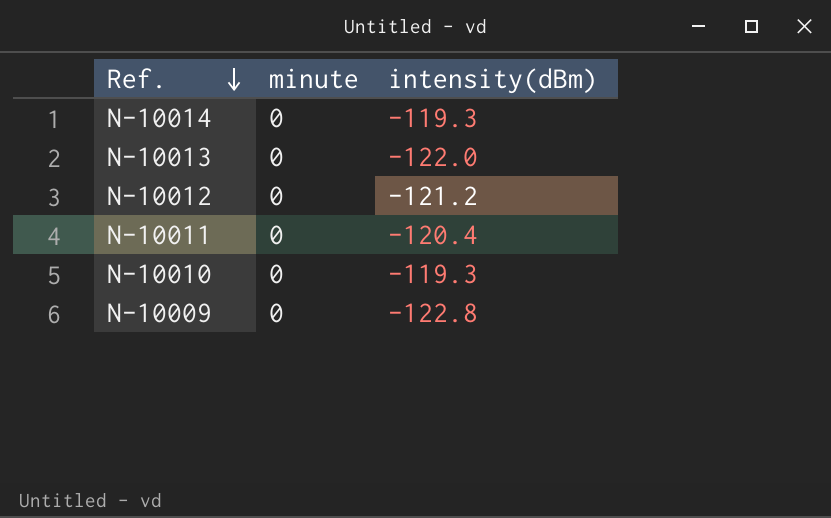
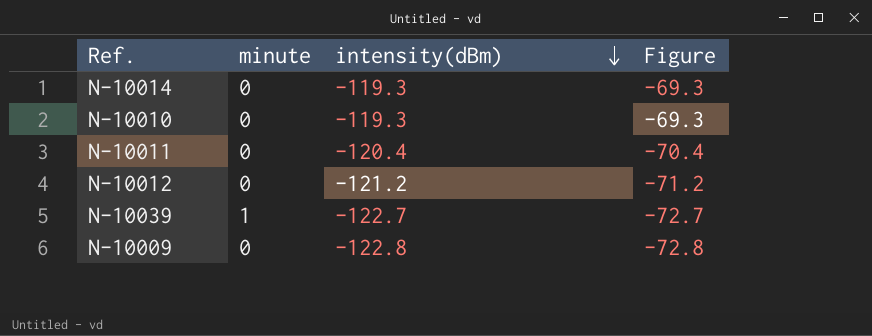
row order: Ref. descending -> intensity(dBm) descending
column Figure | formula: none -> [intensity(dBm)] + 50
row N-10013: 0 | -122.0 -> none
row N-10039: none -> 1 | -122.7 | -72.7

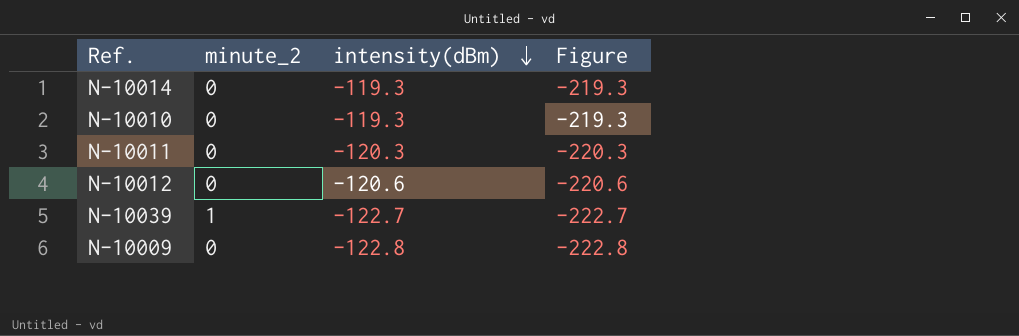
column name: minute -> minute_2
column Figure | formula: [intensity(dBm)] + 50 -> [intensity(dBm)] - 100
N-10011 | intensity(dBm): -120.4 -> -120.3
N-10012 | intensity(dBm): -121.2 -> -120.6

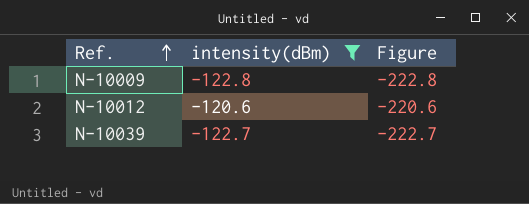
filter: none -> intensity(dBm) <= -120.6
row order: intensity(dBm) descending -> Ref. ascending
column minute_2 | position: 2 -> none

